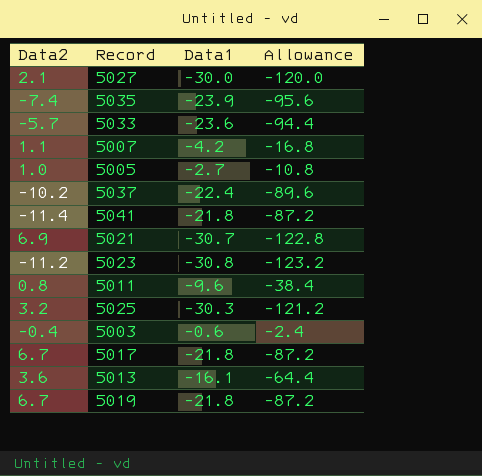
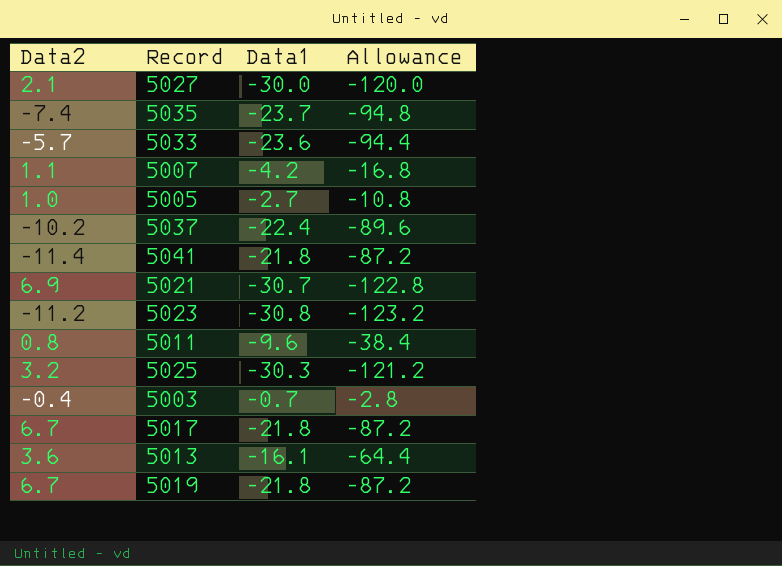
5035 | Data1: -23.9 -> -23.7
5035 | Allowance: -95.6 -> -94.8
5003 | Data1: -0.6 -> -0.7
5003 | Allowance: -2.4 -> -2.8

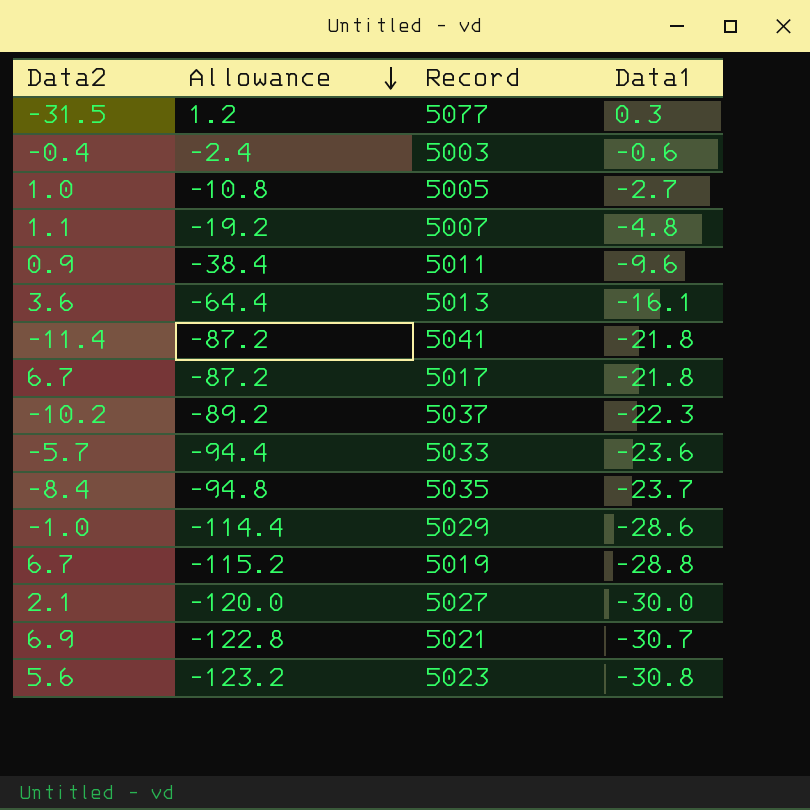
row order: none -> Allowance descending
column Allowance | position: 4 -> 2
row 5025: 3.2 | -30.3 | -121.2 -> none
row 5077: none -> -31.5 | 1.2 | 0.3
5003 | Allowance: -2.8 -> -2.4
5003 | Data1: -0.7 -> -0.6
5007 | Allowance: -16.8 -> -19.2
5007 | Data1: -4.2 -> -4.8
5011 | Data2: 0.8 -> 0.9
5037 | Allowance: -89.6 -> -89.2
5037 | Data1: -22.4 -> -22.3
5035 | Data2: -7.4 -> -8.4
row 5029: none -> -1.0 | -114.4 | -28.6
5019 | Allowance: -87.2 -> -115.2
5019 | Data1: -21.8 -> -28.8
5023 | Data2: -11.2 -> 5.6

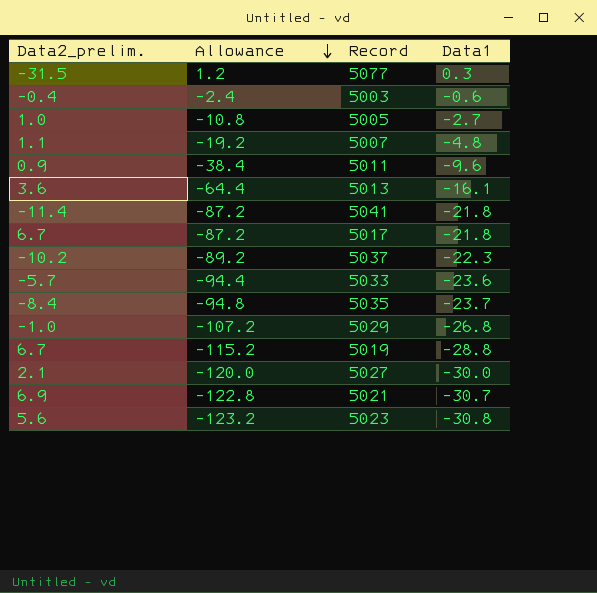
column name: Data2 -> Data2_prelim.
5029 | Allowance: -114.4 -> -107.2
5029 | Data1: -28.6 -> -26.8

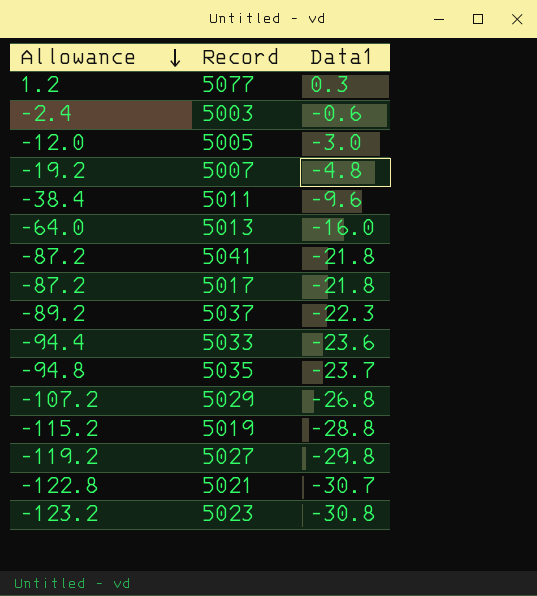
column Data2_prelim. | position: 1 -> none
5005 | Allowance: -10.8 -> -12.0
5005 | Data1: -2.7 -> -3.0
5013 | Allowance: -64.4 -> -64.0
5013 | Data1: -16.1 -> -16.0
5027 | Allowance: -120.0 -> -119.2
5027 | Data1: -30.0 -> -29.8

